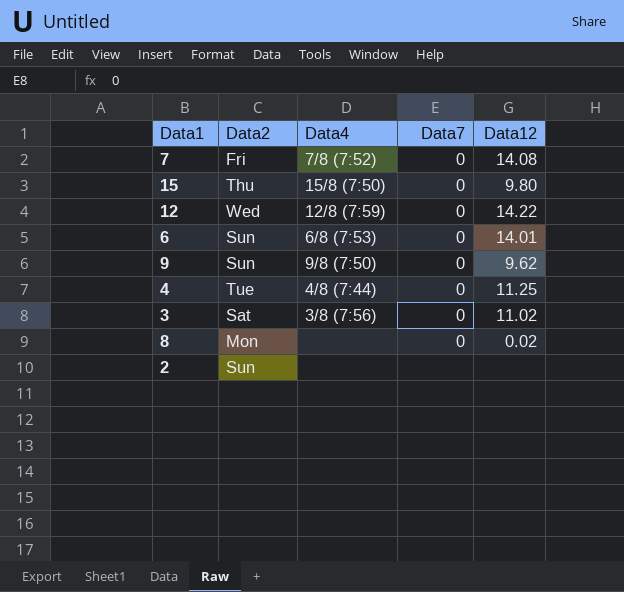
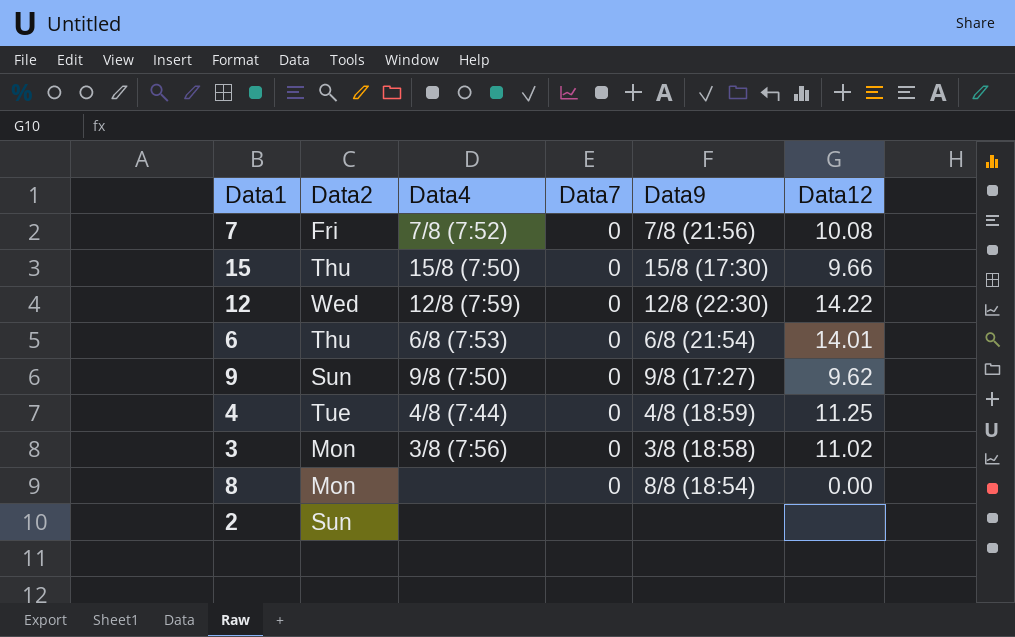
column Data9 | position: none -> 5
7 | Data12: 14.08 -> 10.08
15 | Data12: 9.80 -> 9.66
6 | Data2: Sun -> Thu
3 | Data2: Sat -> Mon
8 | Data12: 0.02 -> 0.00

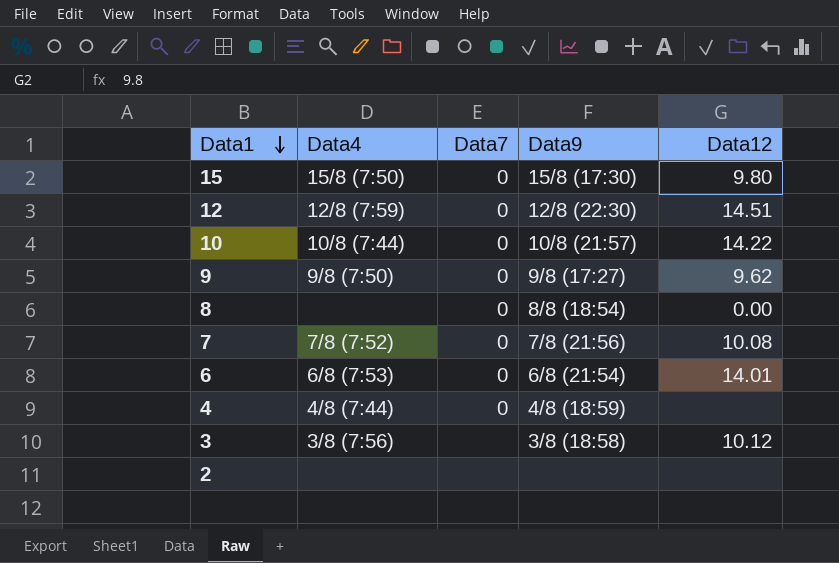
row order: none -> Data1 descending
column Data2 | position: 2 -> none
15 | Data12: 9.66 -> 9.80
12 | Data12: 14.22 -> 14.51
row 10: none -> 10/8 (7:44) | 0 | 10/8 (21:57) | 14.22
4 | Data12: 11.25 -> none
3 | Data7: 0 -> none
3 | Data12: 11.02 -> 10.12

